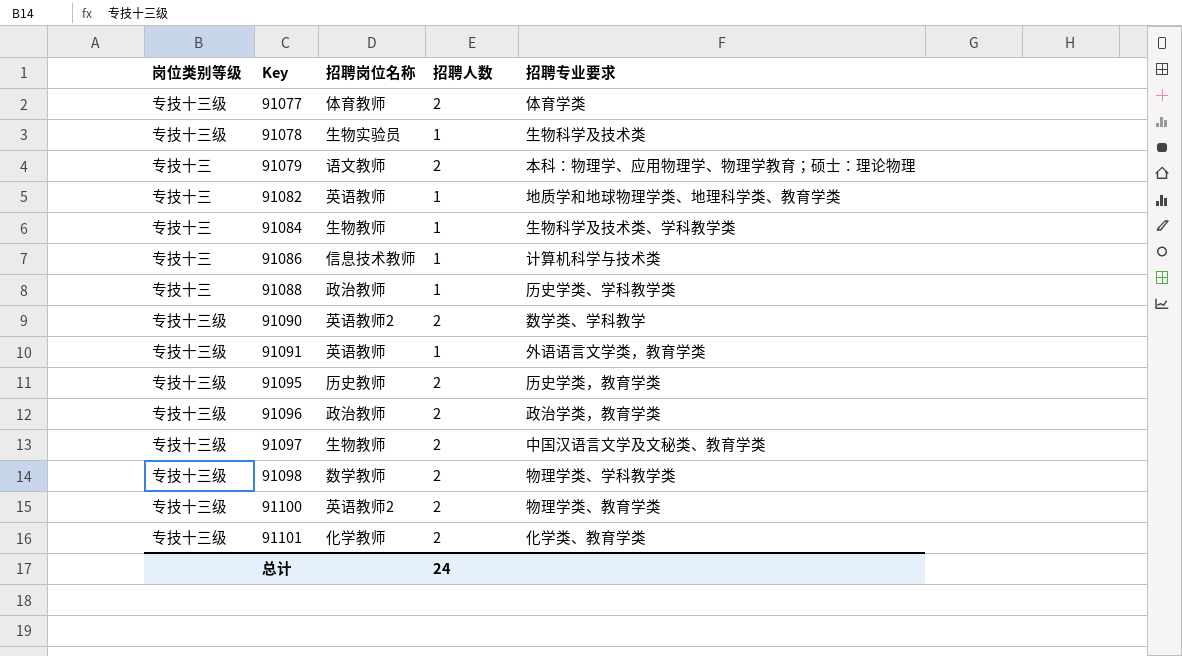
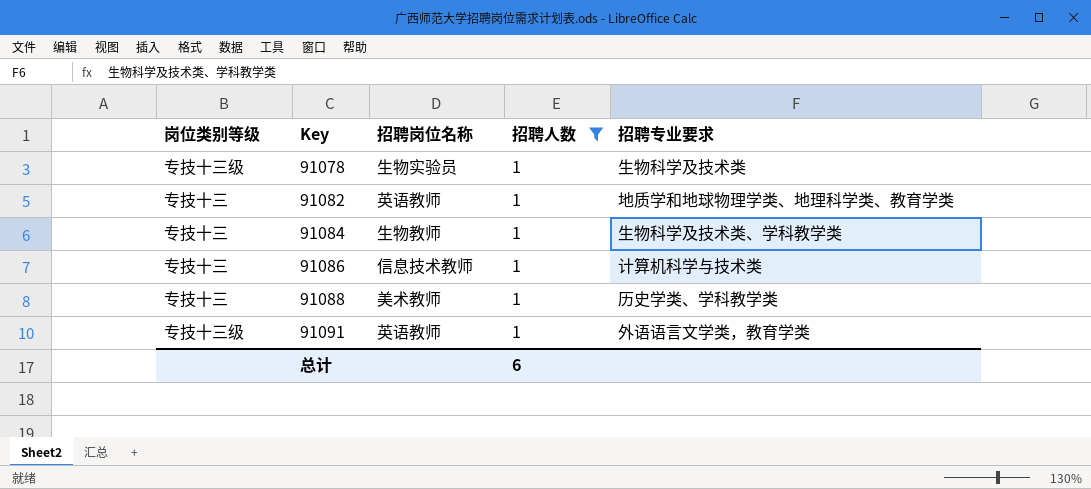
filter: none -> 招聘人数 = 1
91088 | 招聘岗位名称: 政治教师 -> 美术教师
总计 | 招聘人数: 24 -> 6

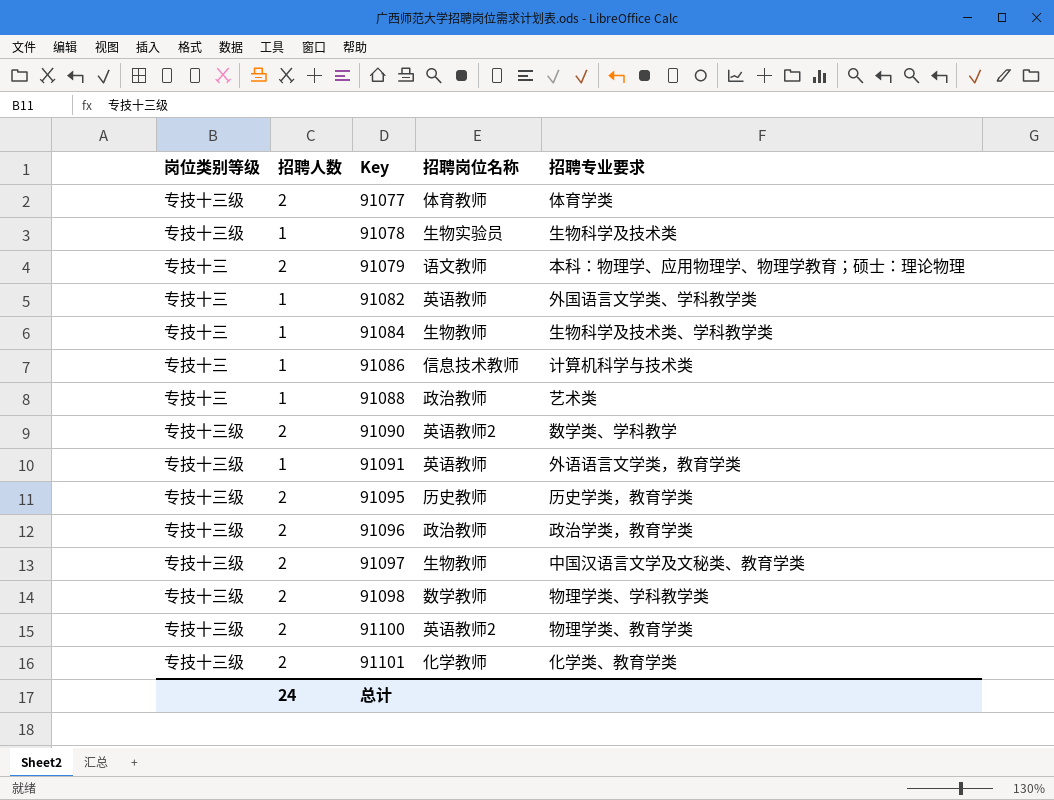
filter: 招聘人数 = 1 -> none
column 招聘人数 | position: 4 -> 2
91082 | 招聘专业要求: 地质学和地球物理学类、地理科学类、教育学类 -> 外国语言文学类、学科教学类
91088 | 招聘岗位名称: 美术教师 -> 政治教师
91088 | 招聘专业要求: 历史学类、学科教学类 -> 艺术类
总计 | 招聘人数: 6 -> 24

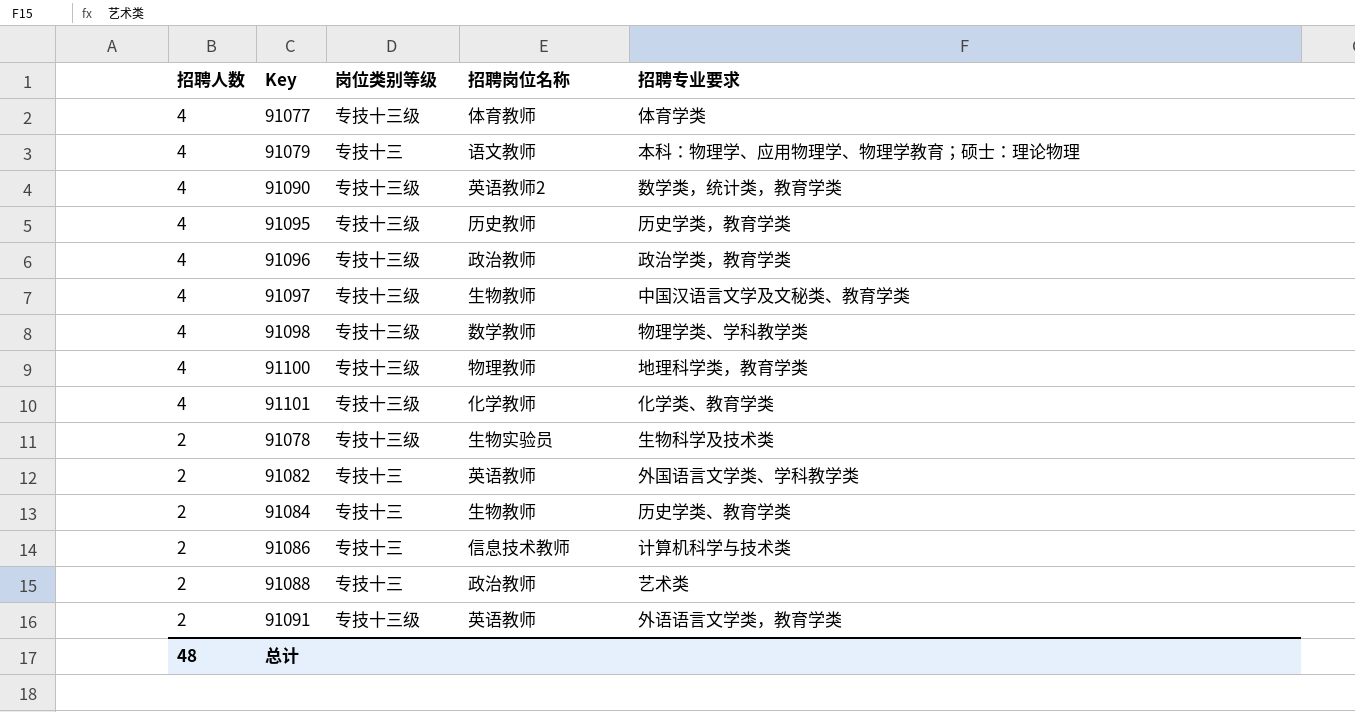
row order: Key ascending -> 招聘人数 descending
column 岗位类别等级 | position: 1 -> 3
91077 | 招聘人数: 2 -> 4
91079 | 招聘人数: 2 -> 4
91090 | 招聘人数: 2 -> 4
91090 | 招聘专业要求: 数学类、学科教学 -> 数学类，统计类，教育学类
91095 | 招聘人数: 2 -> 4
91096 | 招聘人数: 2 -> 4
91097 | 招聘人数: 2 -> 4
91098 | 招聘人数: 2 -> 4
91100 | 招聘人数: 2 -> 4
91100 | 招聘岗位名称: 英语教师2 -> 物理教师
91100 | 招聘专业要求: 物理学类、教育学类 -> 地理科学类，教育学类
91101 | 招聘人数: 2 -> 4
91078 | 招聘人数: 1 -> 2
91082 | 招聘人数: 1 -> 2
91084 | 招聘人数: 1 -> 2
91084 | 招聘专业要求: 生物科学及技术类、学科教学类 -> 历史学类、教育学类
91086 | 招聘人数: 1 -> 2
91088 | 招聘人数: 1 -> 2
91091 | 招聘人数: 1 -> 2
总计 | 招聘人数: 24 -> 48

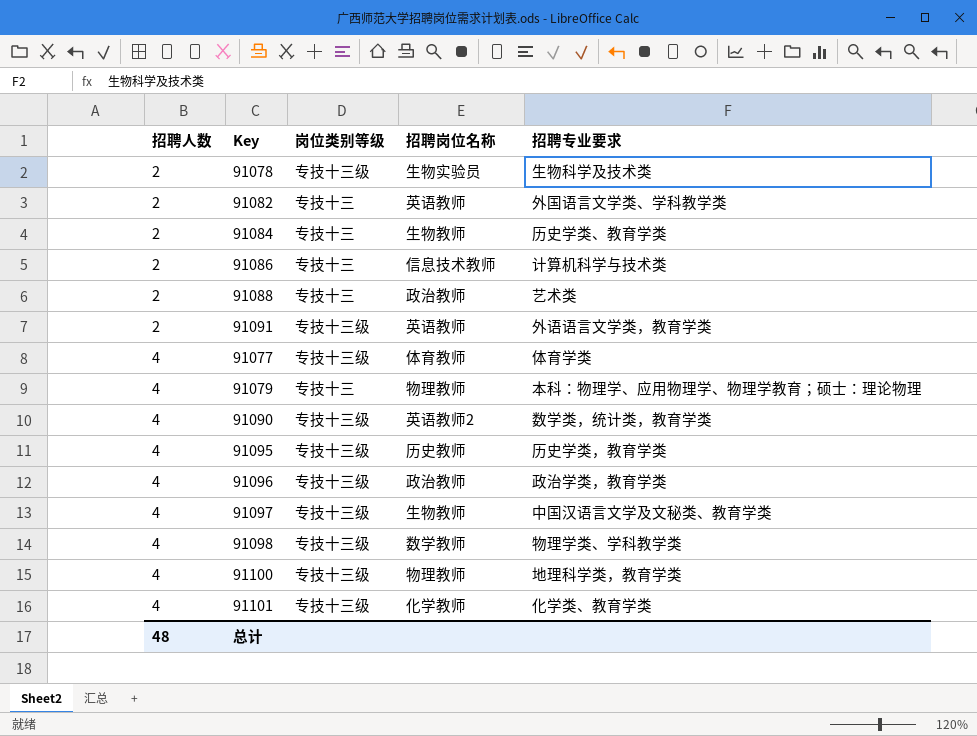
row order: 招聘人数 descending -> 招聘人数 ascending
91079 | 招聘岗位名称: 语文教师 -> 物理教师

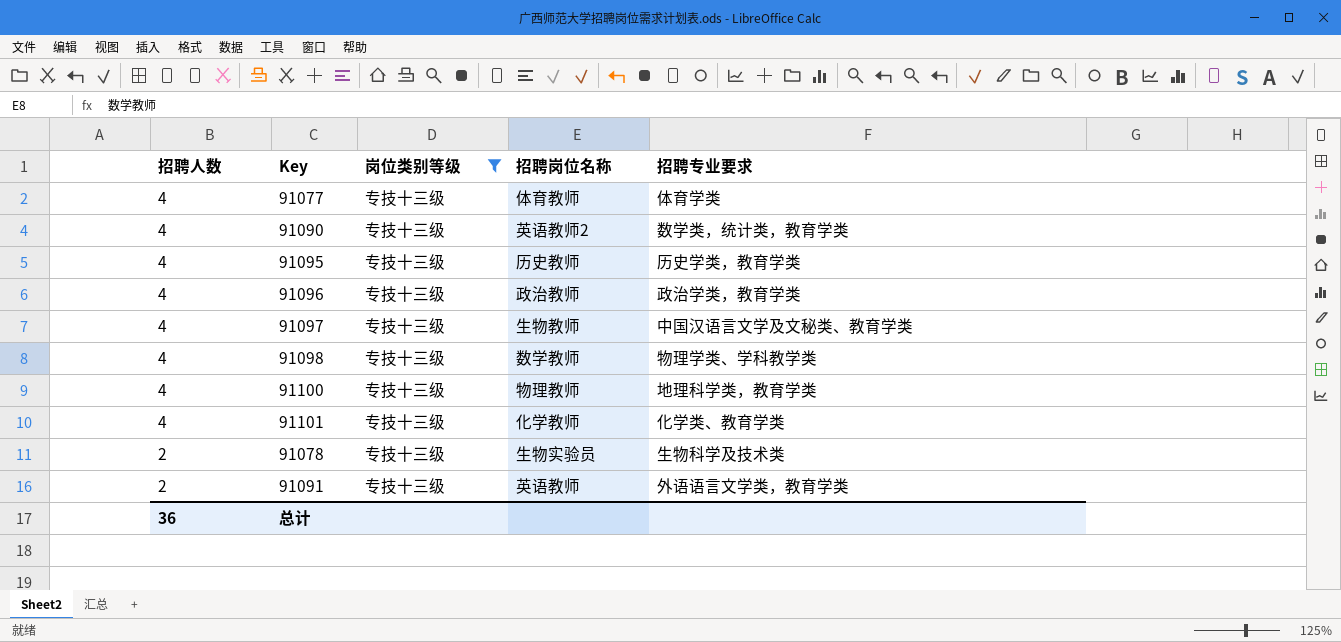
filter: none -> 岗位类别等级 = 专技十三级
row order: 招聘人数 ascending -> 招聘人数 descending
总计 | 招聘人数: 48 -> 36

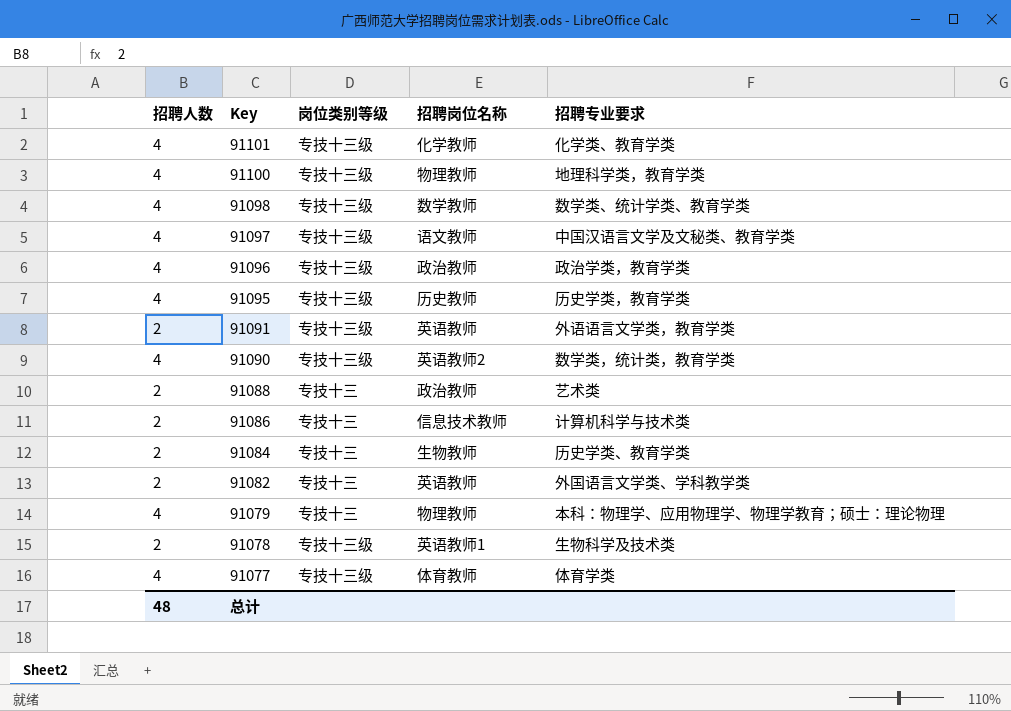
filter: 岗位类别等级 = 专技十三级 -> none
row order: 招聘人数 descending -> Key descending
91098 | 招聘专业要求: 物理学类、学科教学类 -> 数学类、统计学类、教育学类
91097 | 招聘岗位名称: 生物教师 -> 语文教师
91078 | 招聘岗位名称: 生物实验员 -> 英语教师1
总计 | 招聘人数: 36 -> 48

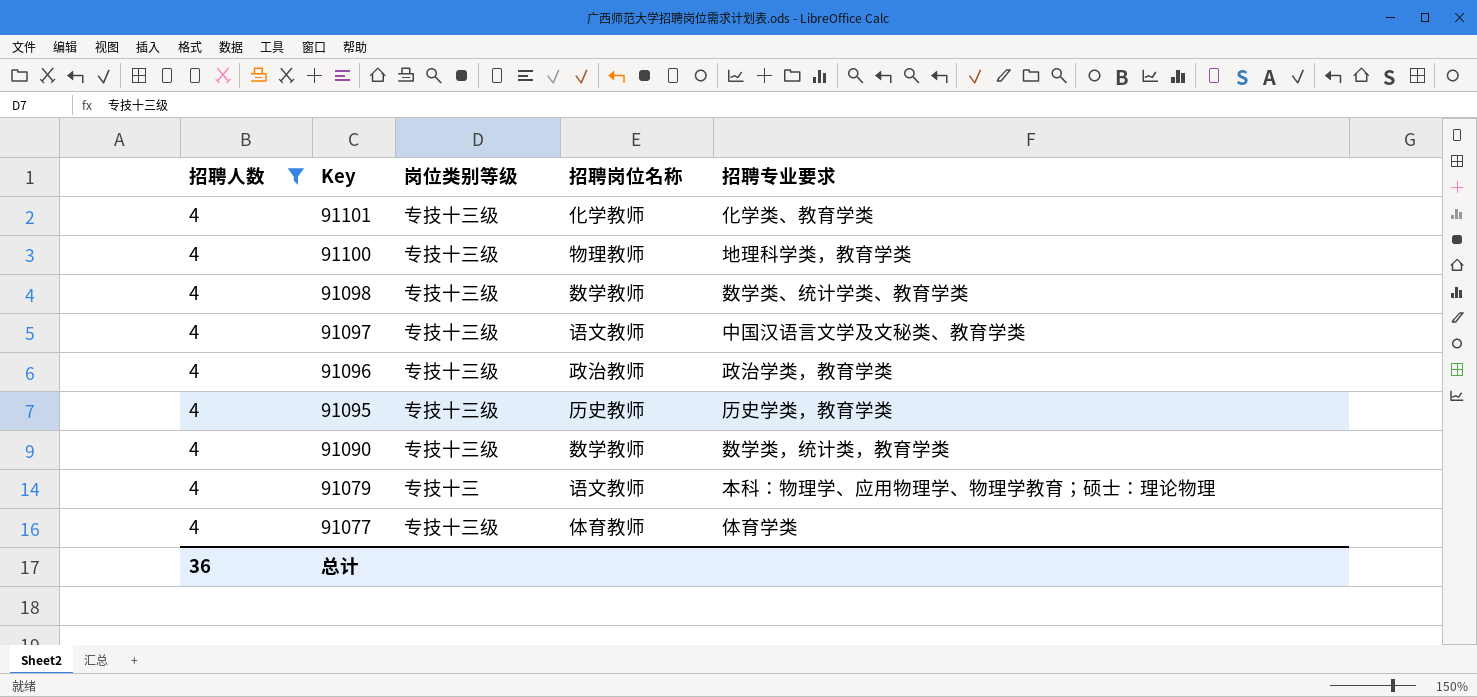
filter: none -> 招聘人数 = 4
91090 | 招聘岗位名称: 英语教师2 -> 数学教师
91079 | 招聘岗位名称: 物理教师 -> 语文教师
总计 | 招聘人数: 48 -> 36

